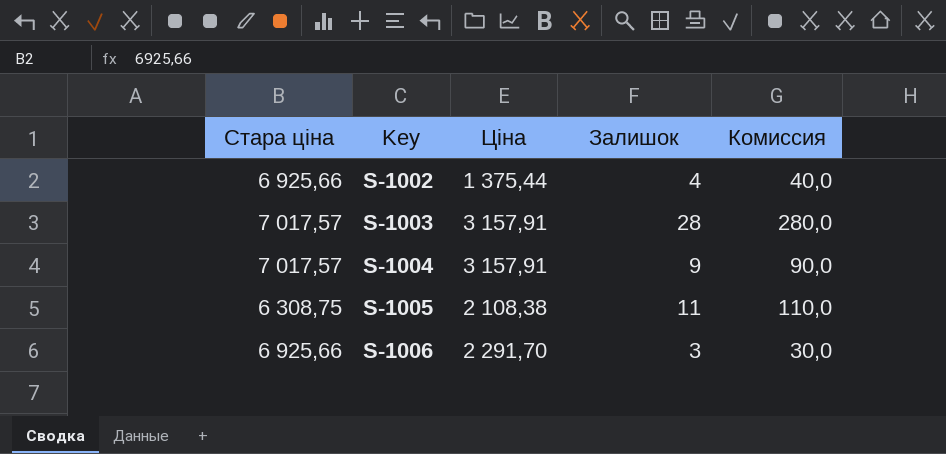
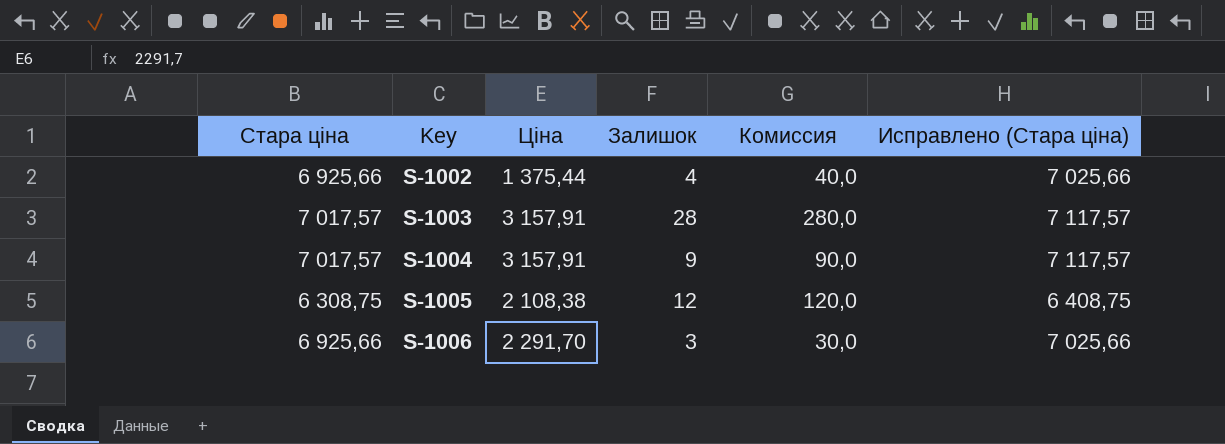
column Исправлено (Стара ціна) | formula: none -> [Стара ціна] + 100
S-1005 | Залишок: 11 -> 12
S-1005 | Комиссия: 110,0 -> 120,0

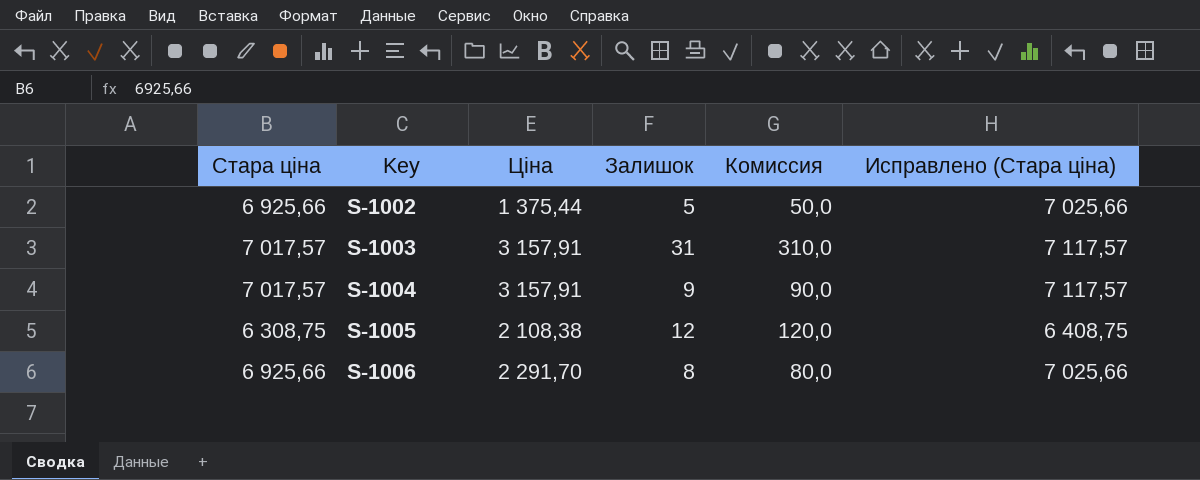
S-1002 | Залишок: 4 -> 5
S-1002 | Комиссия: 40,0 -> 50,0
S-1003 | Залишок: 28 -> 31
S-1003 | Комиссия: 280,0 -> 310,0
S-1006 | Залишок: 3 -> 8
S-1006 | Комиссия: 30,0 -> 80,0

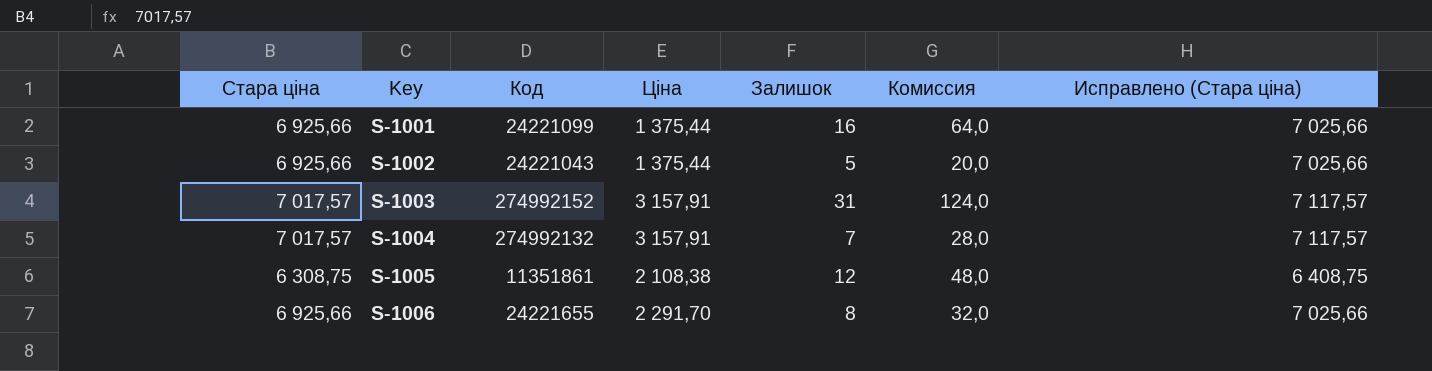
column Код | position: none -> 3
column Комиссия | formula: [Залишок] * 10 -> [Залишок] * 4
row S-1001: none -> 6 925,66 | 24221099 | 1 375,44 | 16 | 64,0 | 7 025,66
S-1004 | Залишок: 9 -> 7

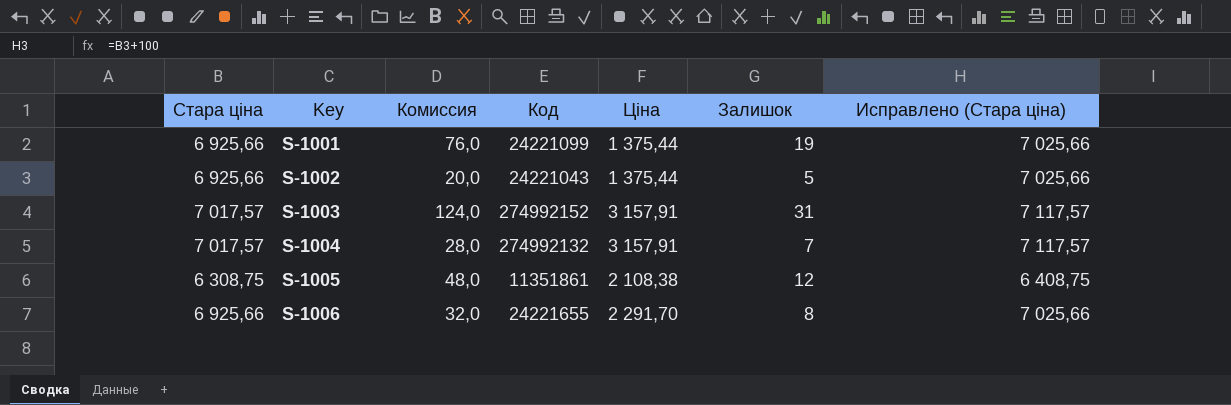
column Комиссия | position: 6 -> 3
S-1001 | Комиссия: 64,0 -> 76,0
S-1001 | Залишок: 16 -> 19

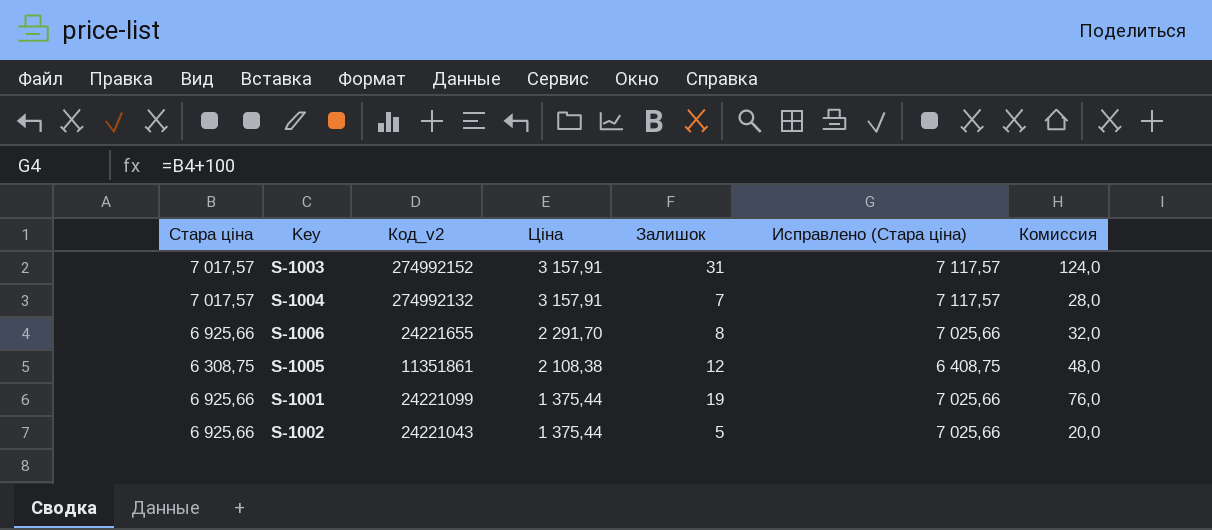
row order: Key ascending -> Ціна descending
column name: Код -> Код_v2
column Комиссия | position: 3 -> 7

